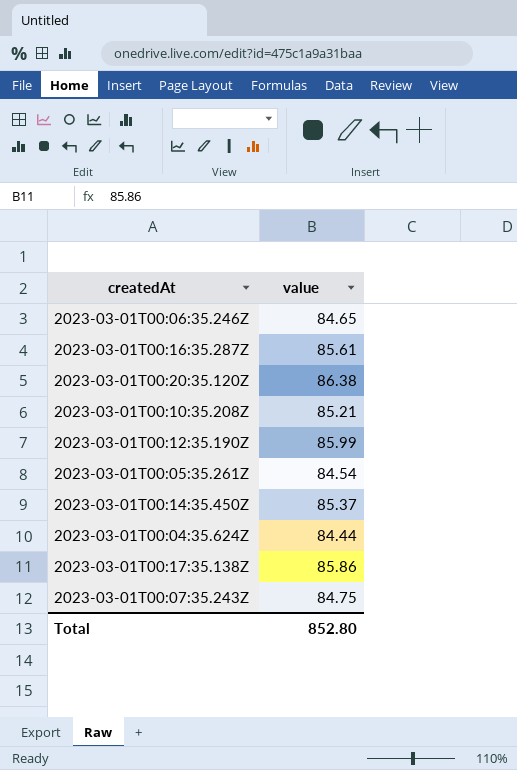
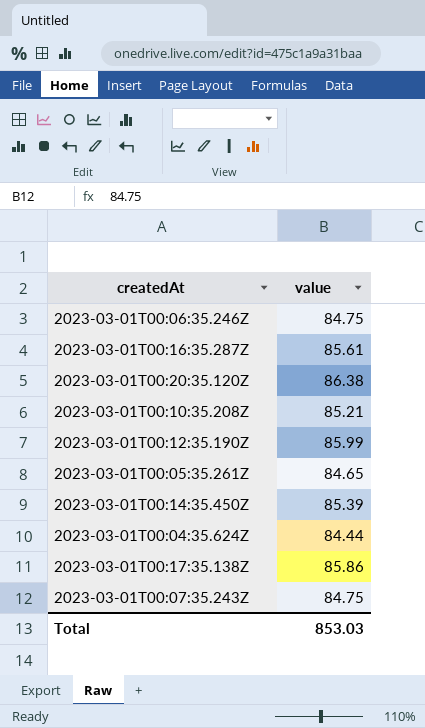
2023-03-01T00:06:35.246Z | value: 84.65 -> 84.75
2023-03-01T00:05:35.261Z | value: 84.54 -> 84.65
2023-03-01T00:14:35.450Z | value: 85.37 -> 85.39
Total | value: 852.80 -> 853.03

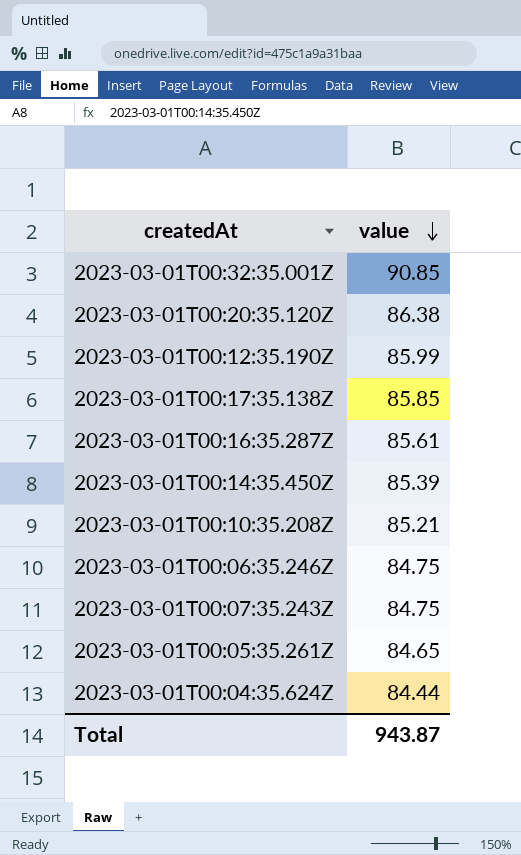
row order: none -> value descending
row 2023-03-01T00:32:35.001Z: none -> 90.85
2023-03-01T00:17:35.138Z | value: 85.86 -> 85.85
Total | value: 853.03 -> 943.87

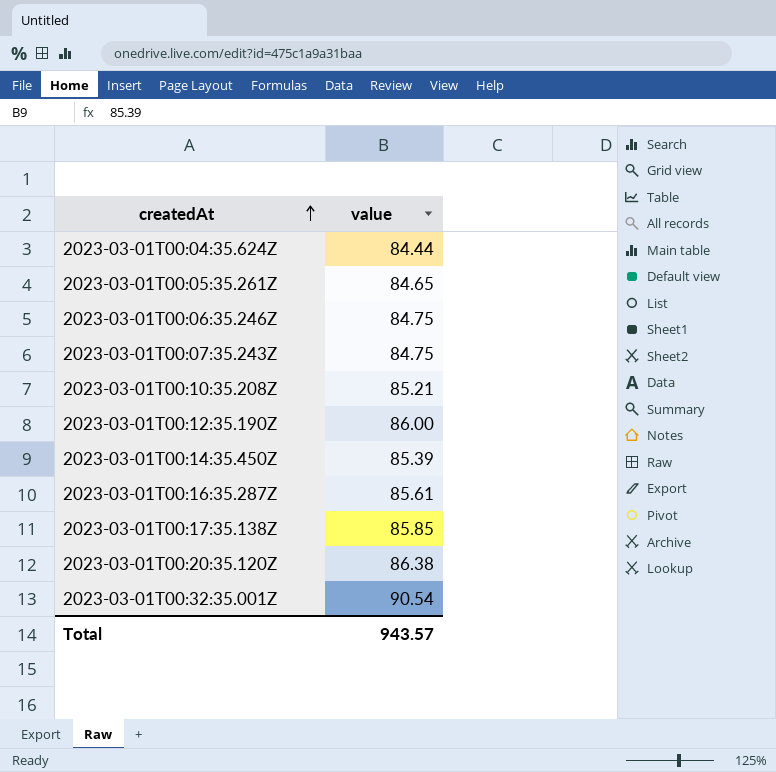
row order: value descending -> createdAt ascending
2023-03-01T00:12:35.190Z | value: 85.99 -> 86.00
2023-03-01T00:32:35.001Z | value: 90.85 -> 90.54
Total | value: 943.87 -> 943.57

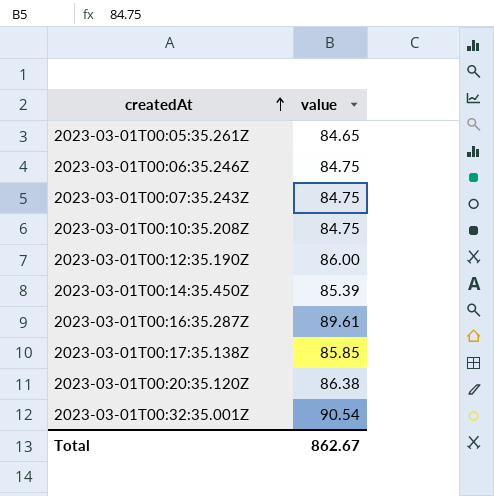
row 2023-03-01T00:04:35.624Z: 84.44 -> none
2023-03-01T00:10:35.208Z | value: 85.21 -> 84.75
2023-03-01T00:16:35.287Z | value: 85.61 -> 89.61
Total | value: 943.57 -> 862.67

